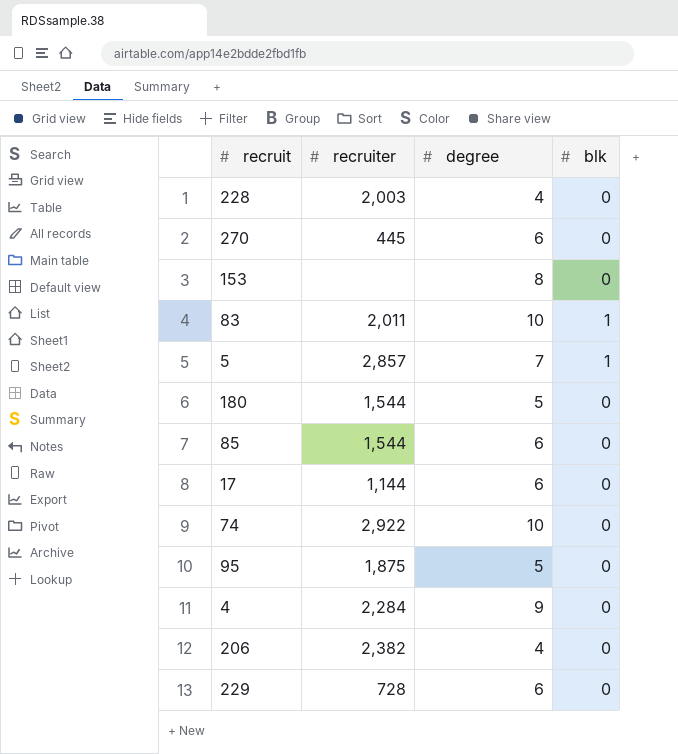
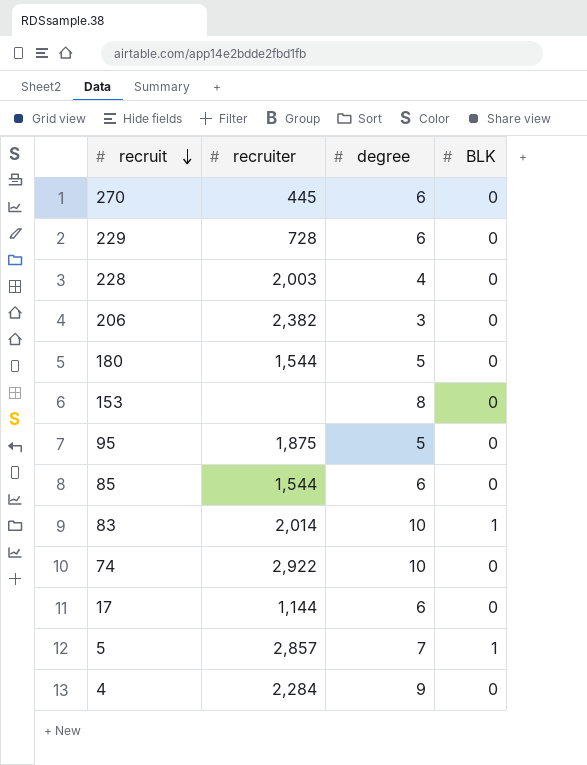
row order: none -> recruit descending
column name: blk -> BLK
206 | degree: 4 -> 3
83 | recruiter: 2,011 -> 2,014

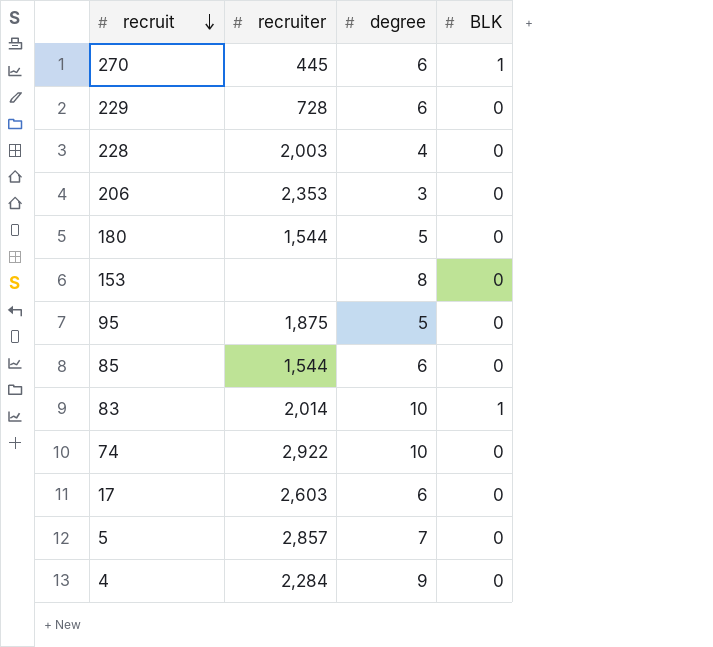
270 | BLK: 0 -> 1
206 | recruiter: 2,382 -> 2,353
17 | recruiter: 1,144 -> 2,603
5 | BLK: 1 -> 0

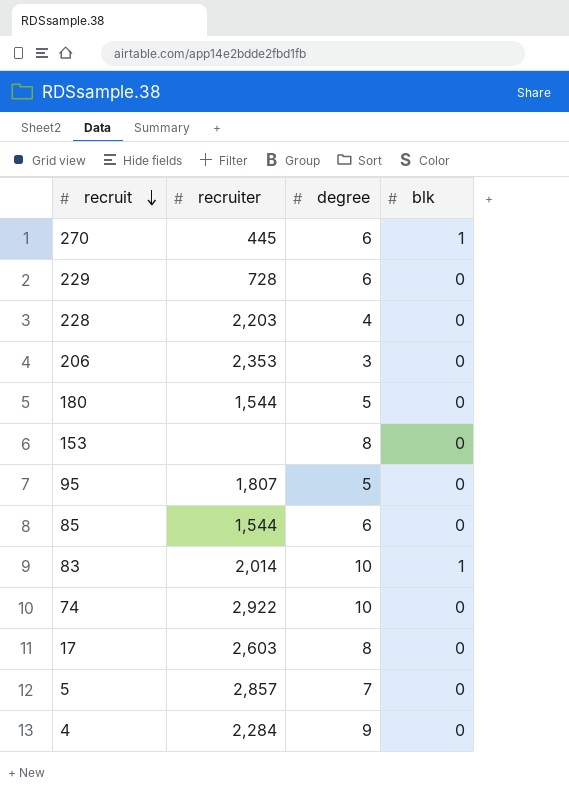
column name: BLK -> blk
228 | recruiter: 2,003 -> 2,203
95 | recruiter: 1,875 -> 1,807
17 | degree: 6 -> 8

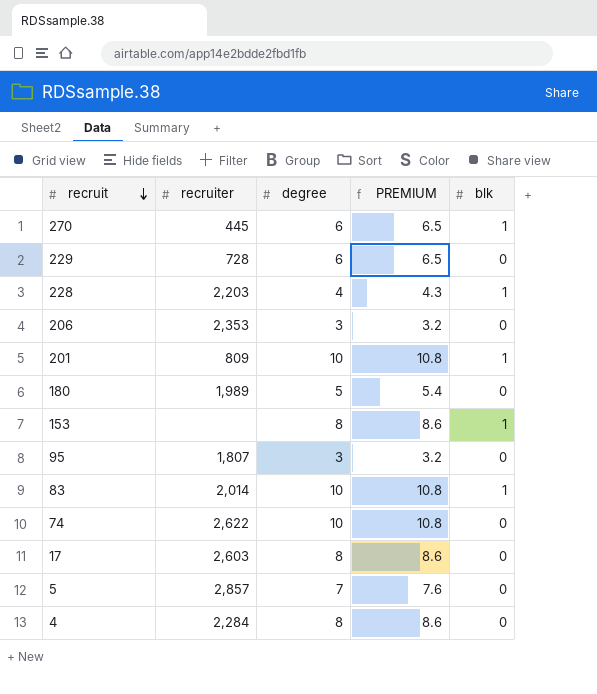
column PREMIUM | formula: none -> [degree] * 1.08
row 85: 1,544 | 6 | 0 -> none
228 | blk: 0 -> 1
row 201: none -> 809 | 10 | 10.8 | 1
180 | recruiter: 1,544 -> 1,989
153 | blk: 0 -> 1
95 | degree: 5 -> 3
74 | recruiter: 2,922 -> 2,622
4 | degree: 9 -> 8

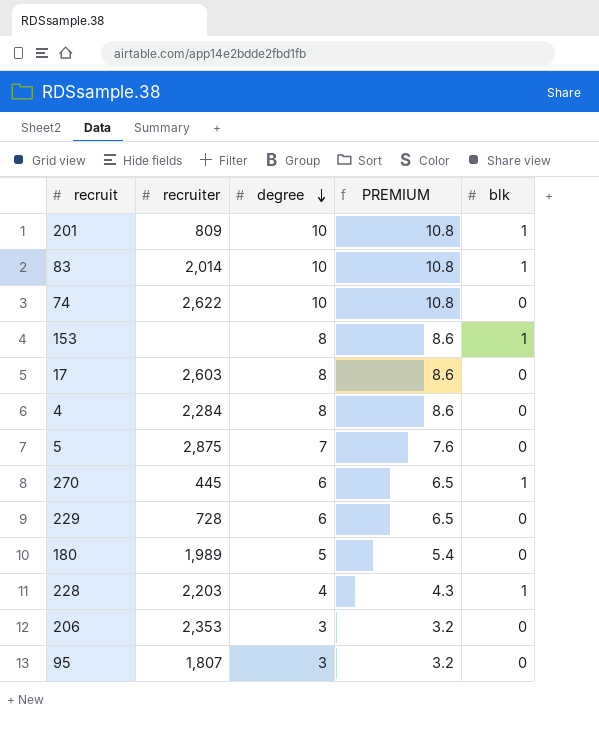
row order: recruit descending -> degree descending
5 | recruiter: 2,857 -> 2,875

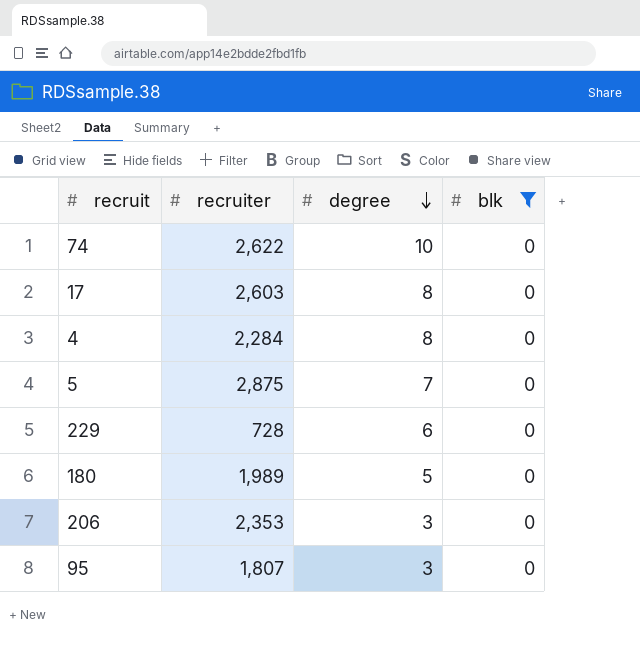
filter: none -> blk = 0
column PREMIUM | formula: [degree] * 1.08 -> none

